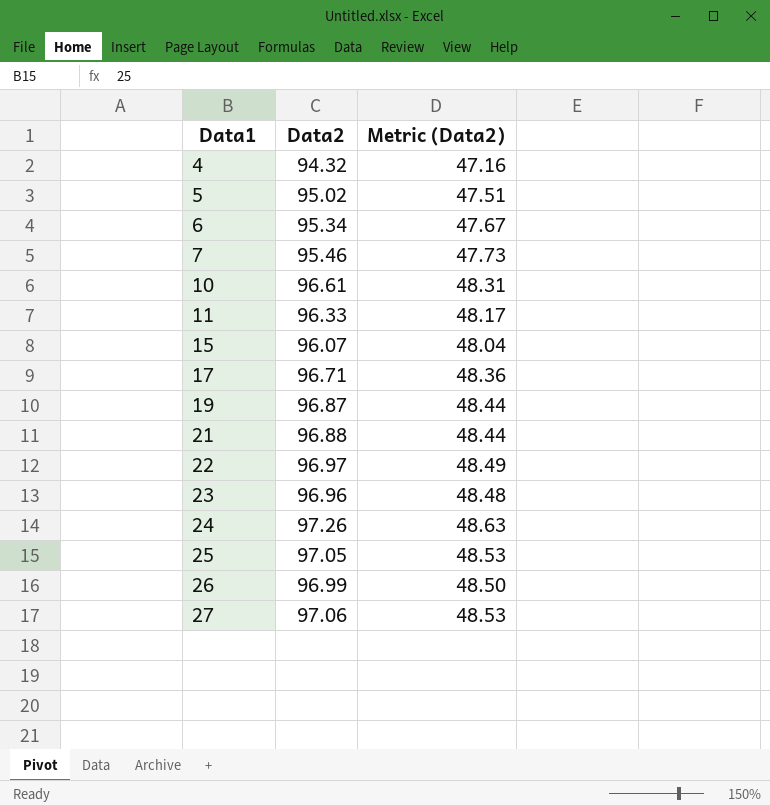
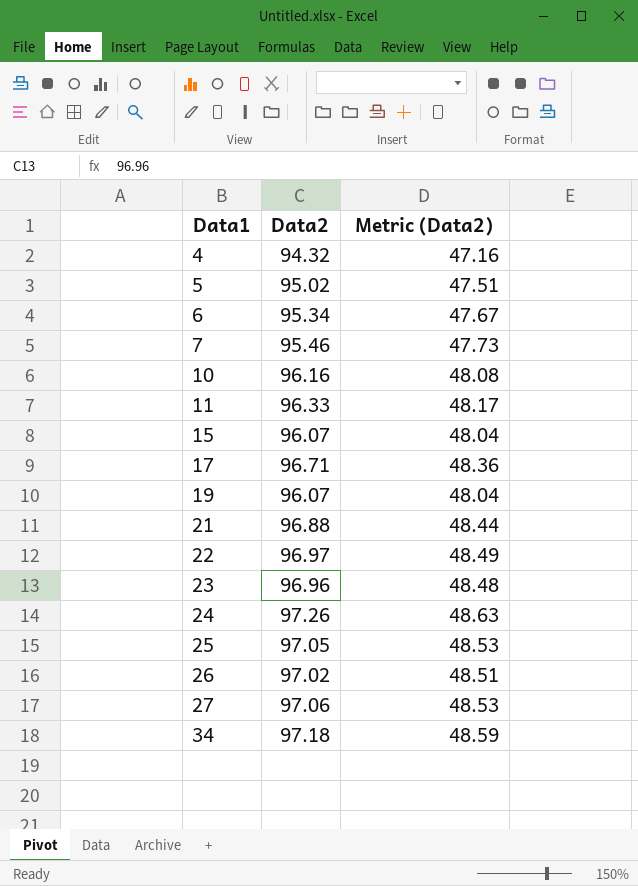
10 | Data2: 96.61 -> 96.16
10 | Metric (Data2): 48.31 -> 48.08
19 | Data2: 96.87 -> 96.07
19 | Metric (Data2): 48.44 -> 48.04
26 | Data2: 96.99 -> 97.02
26 | Metric (Data2): 48.50 -> 48.51
row 34: none -> 97.18 | 48.59

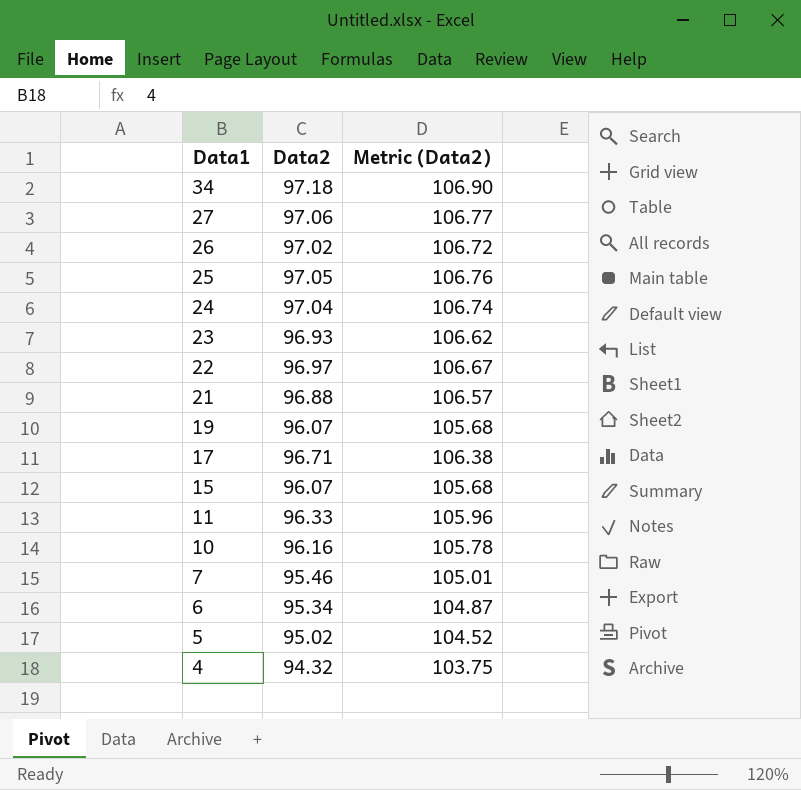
row order: Data1 ascending -> Data1 descending
column Metric (Data2) | formula: [Data2] * 0.5 -> [Data2] * 1.1
24 | Data2: 97.26 -> 97.04
23 | Data2: 96.96 -> 96.93

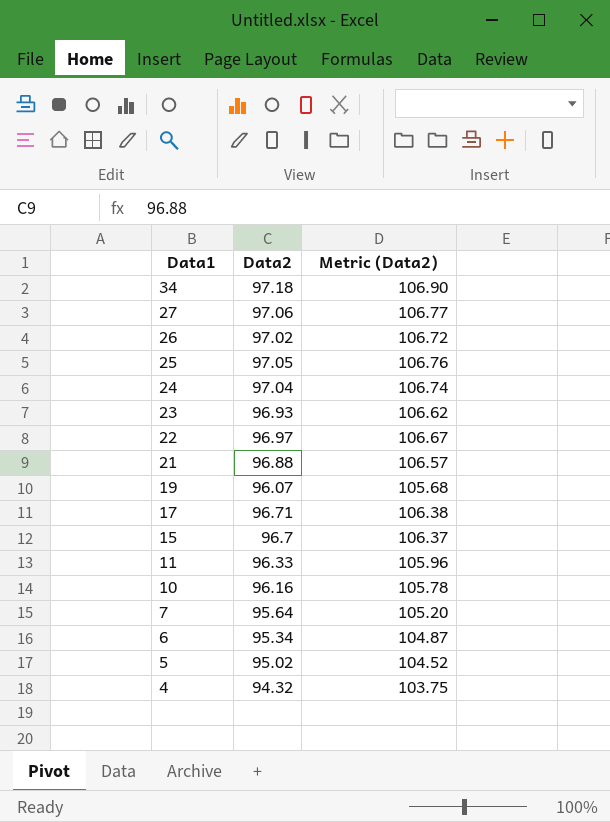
15 | Data2: 96.07 -> 96.7
15 | Metric (Data2): 105.68 -> 106.37
7 | Data2: 95.46 -> 95.64
7 | Metric (Data2): 105.01 -> 105.20

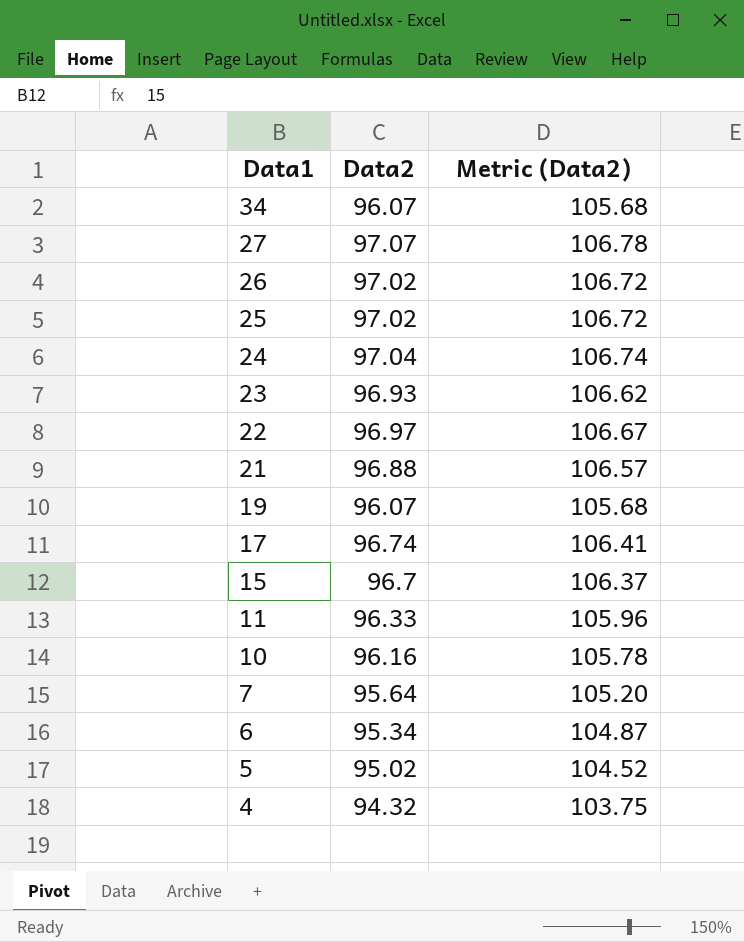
34 | Data2: 97.18 -> 96.07
34 | Metric (Data2): 106.90 -> 105.68
27 | Data2: 97.06 -> 97.07
27 | Metric (Data2): 106.77 -> 106.78
25 | Data2: 97.05 -> 97.02
25 | Metric (Data2): 106.76 -> 106.72
17 | Data2: 96.71 -> 96.74
17 | Metric (Data2): 106.38 -> 106.41

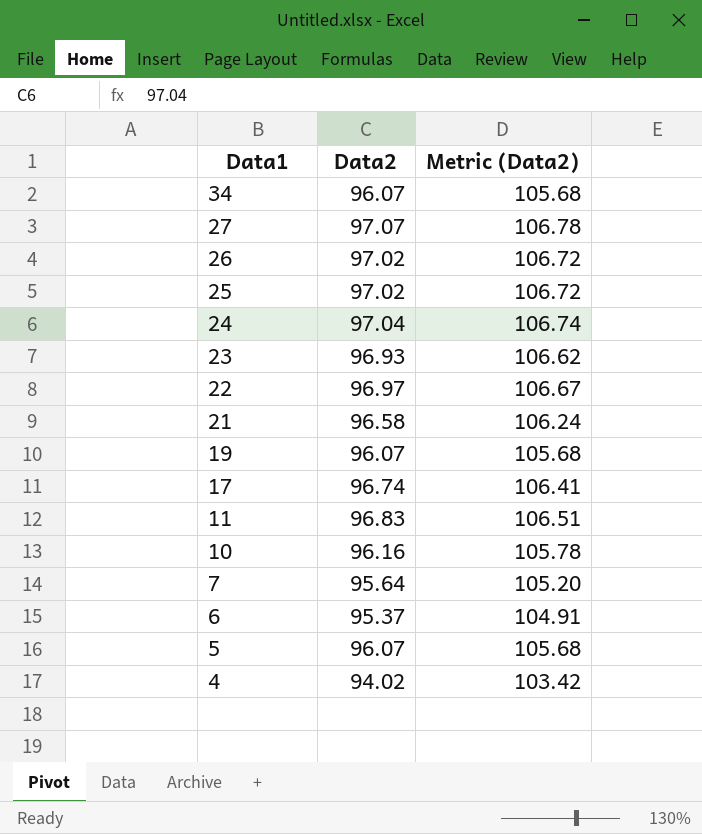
row 15: 96.7 | 106.37 -> none
21 | Data2: 96.88 -> 96.58
21 | Metric (Data2): 106.57 -> 106.24
11 | Data2: 96.33 -> 96.83
11 | Metric (Data2): 105.96 -> 106.51
6 | Data2: 95.34 -> 95.37
6 | Metric (Data2): 104.87 -> 104.91
5 | Data2: 95.02 -> 96.07
5 | Metric (Data2): 104.52 -> 105.68
4 | Data2: 94.32 -> 94.02
4 | Metric (Data2): 103.75 -> 103.42

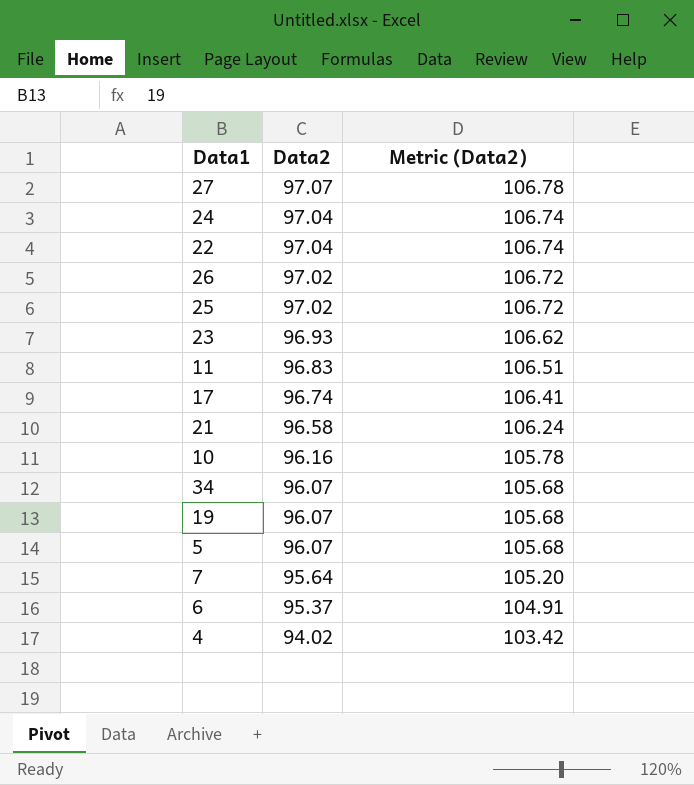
row order: Data1 descending -> Data2 descending
22 | Data2: 96.97 -> 97.04
22 | Metric (Data2): 106.67 -> 106.74

